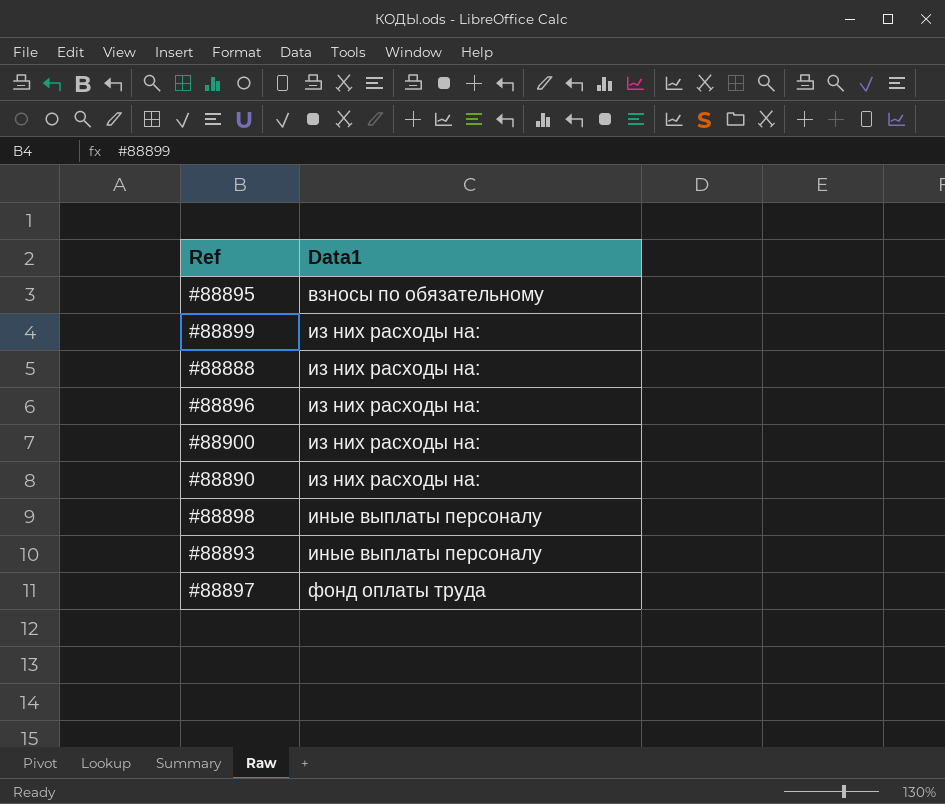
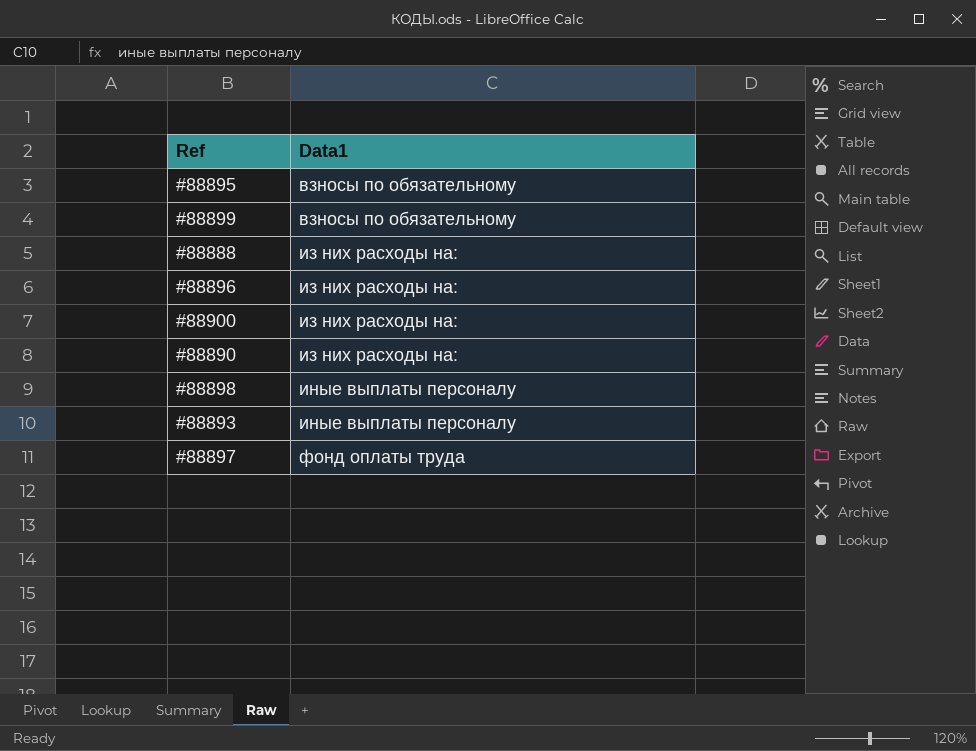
#88899 | Data1: из них расходы на: -> взносы по обязательному

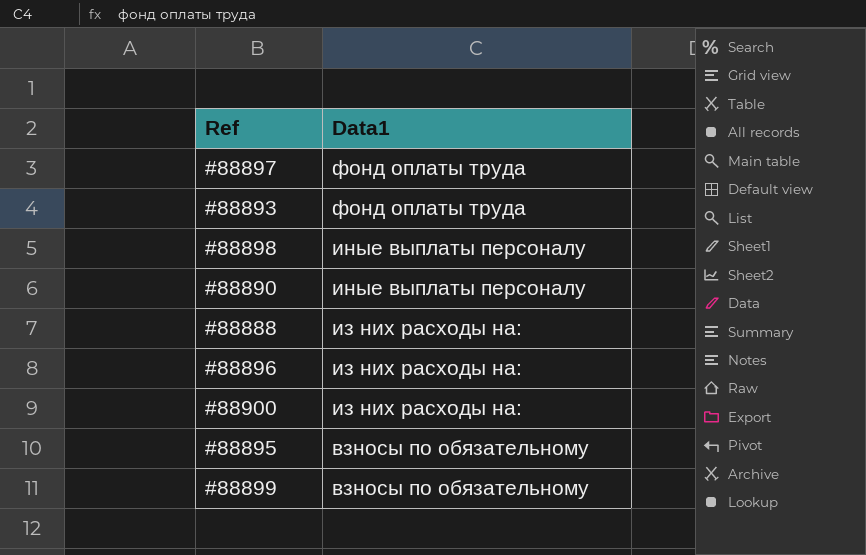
row order: Data1 ascending -> Data1 descending
#88893 | Data1: иные выплаты персоналу -> фонд оплаты труда
#88890 | Data1: из них расходы на: -> иные выплаты персоналу

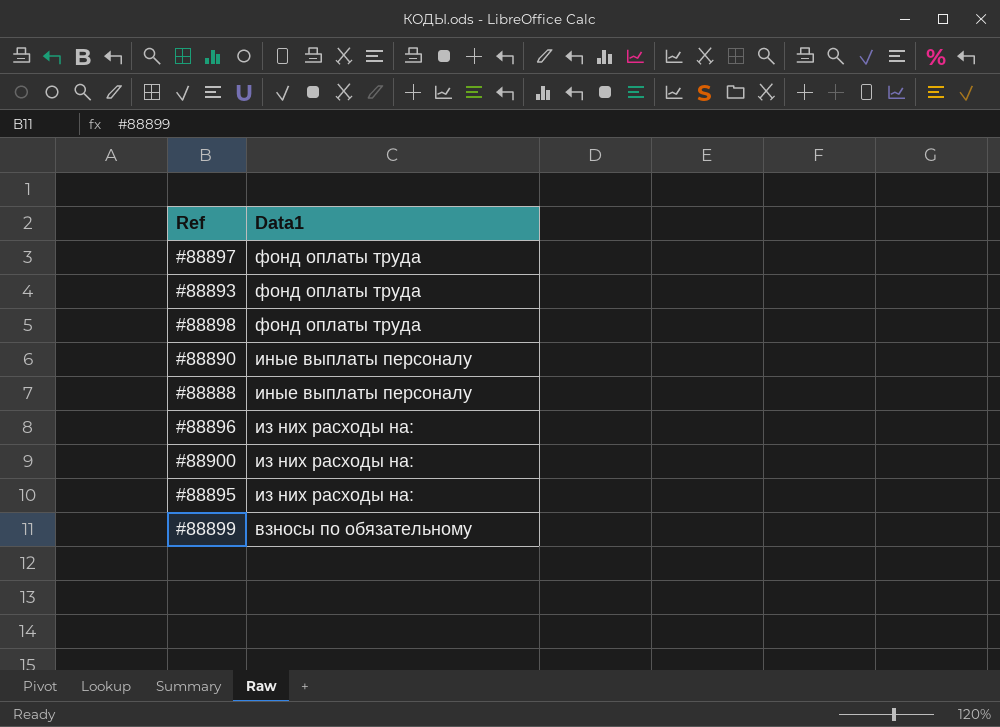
#88898 | Data1: иные выплаты персоналу -> фонд оплаты труда
#88888 | Data1: из них расходы на: -> иные выплаты персоналу
#88895 | Data1: взносы по обязательному -> из них расходы на:

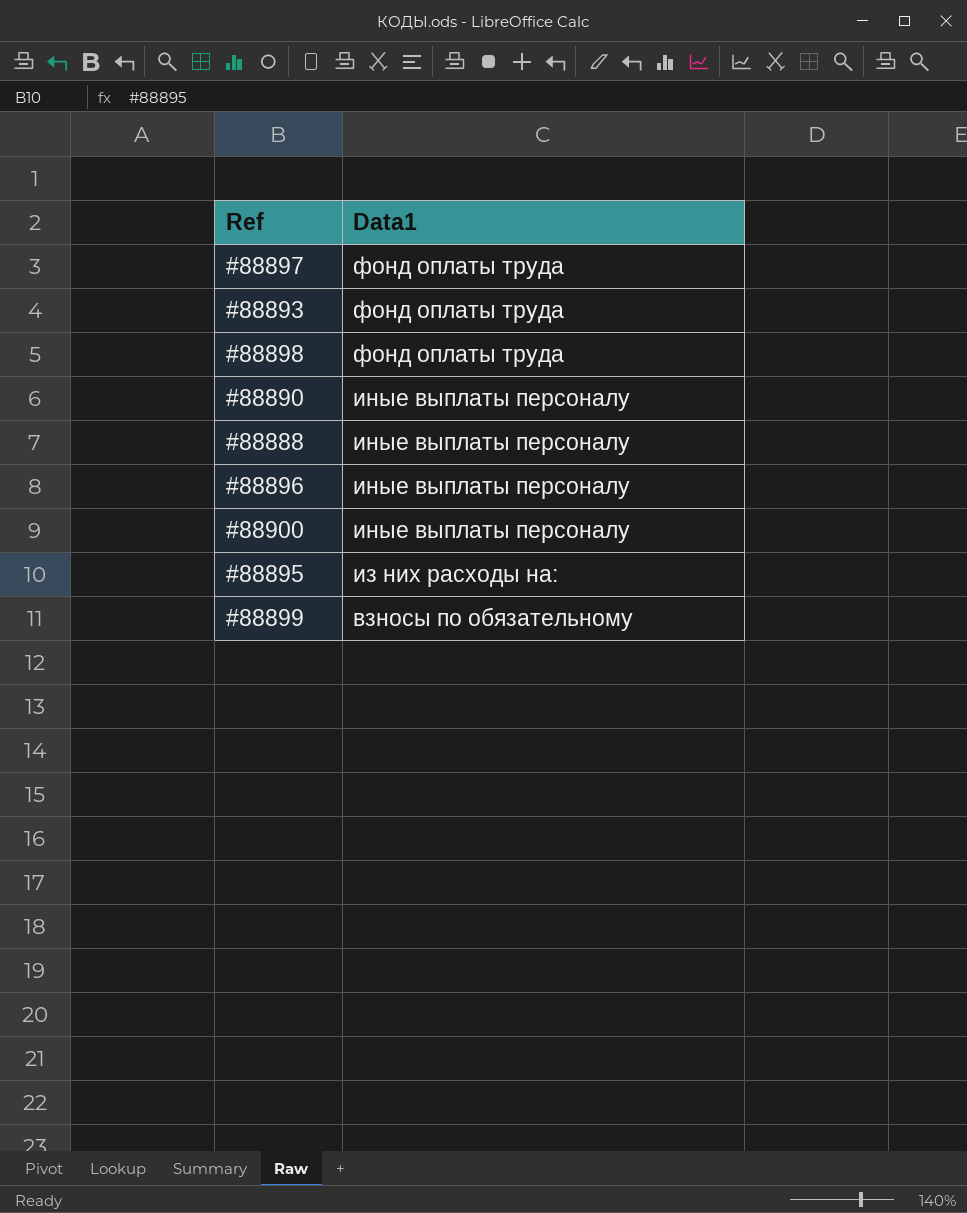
#88896 | Data1: из них расходы на: -> иные выплаты персоналу
#88900 | Data1: из них расходы на: -> иные выплаты персоналу

